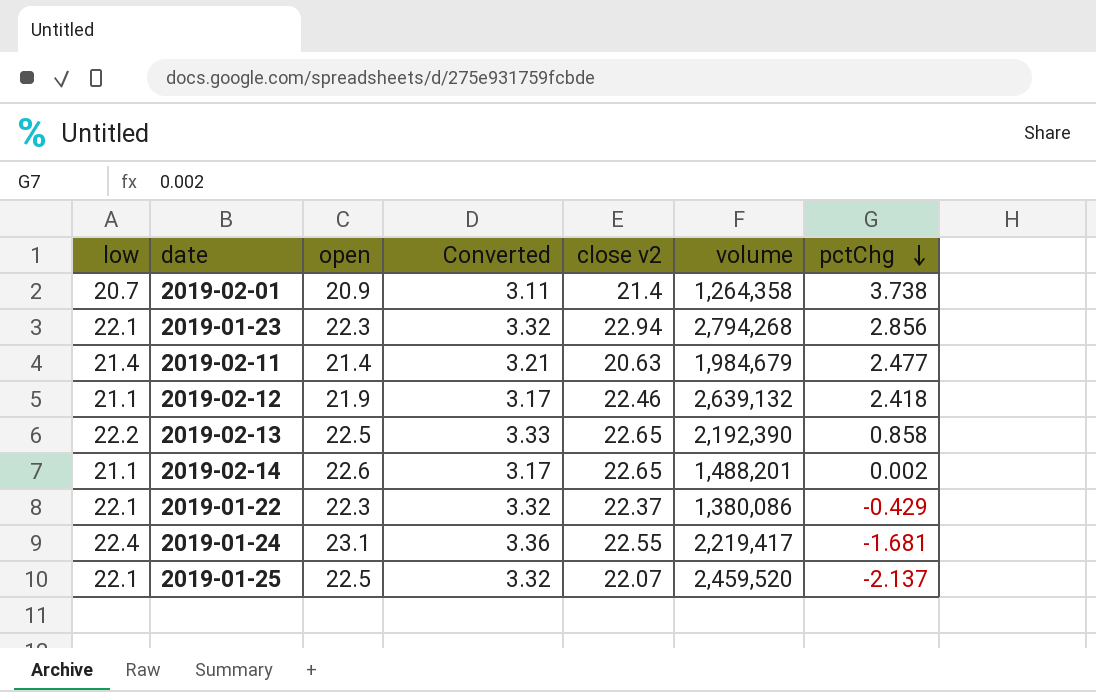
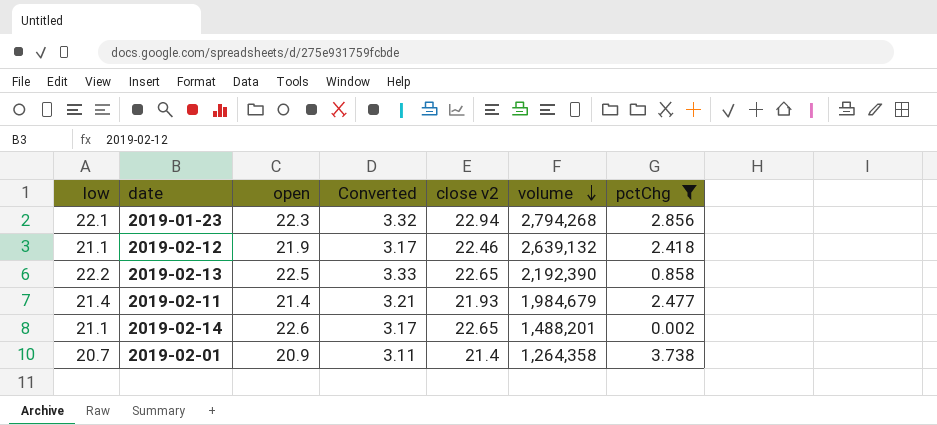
filter: none -> pctChg >= 0.002
row order: pctChg descending -> volume descending
2019-02-11 | close v2: 20.63 -> 21.93

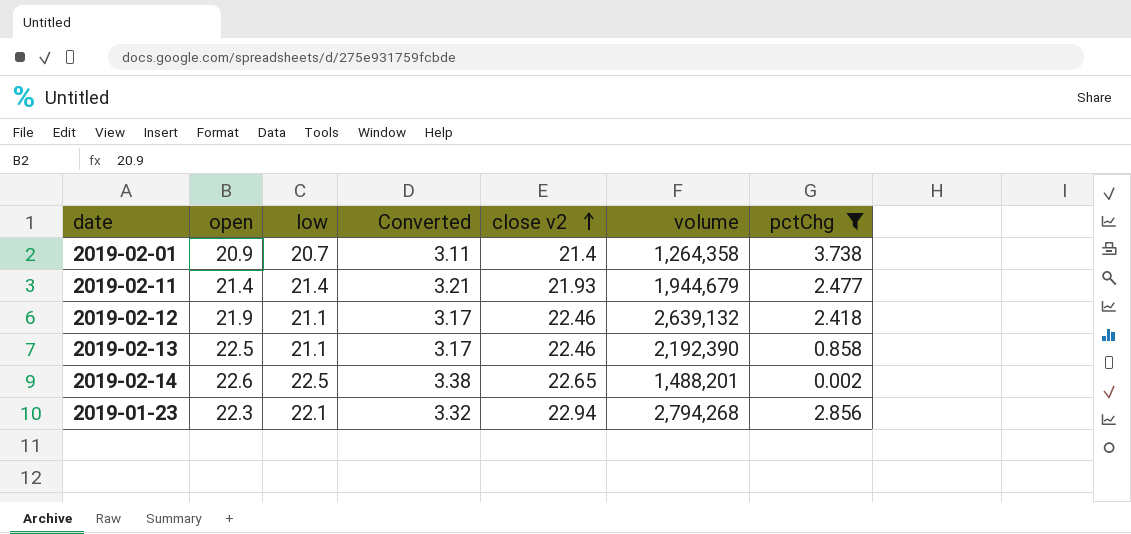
row order: volume descending -> close v2 ascending
column low | position: 1 -> 3
2019-02-11 | volume: 1,984,679 -> 1,944,679
2019-02-13 | low: 22.2 -> 21.1
2019-02-13 | Converted: 3.33 -> 3.17
2019-02-13 | close v2: 22.65 -> 22.46
2019-02-14 | low: 21.1 -> 22.5
2019-02-14 | Converted: 3.17 -> 3.38

